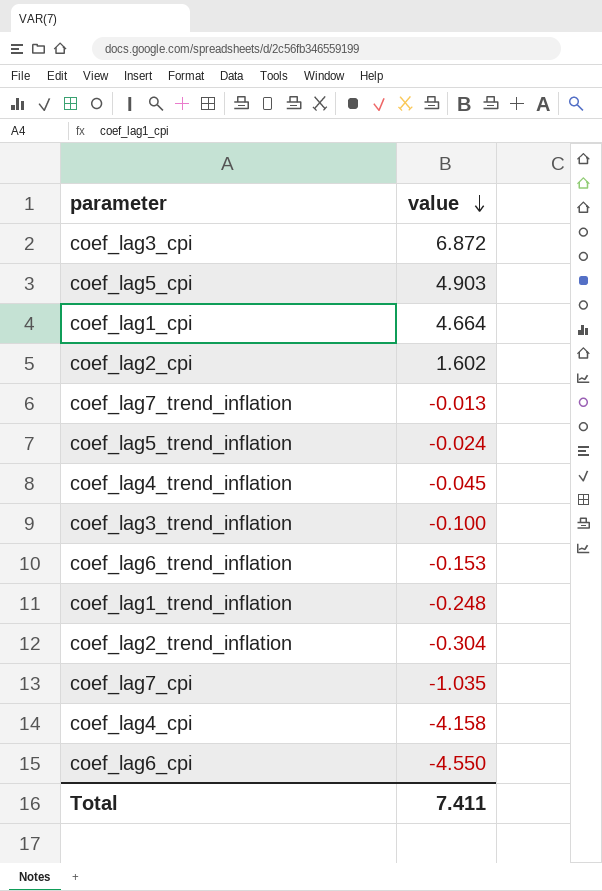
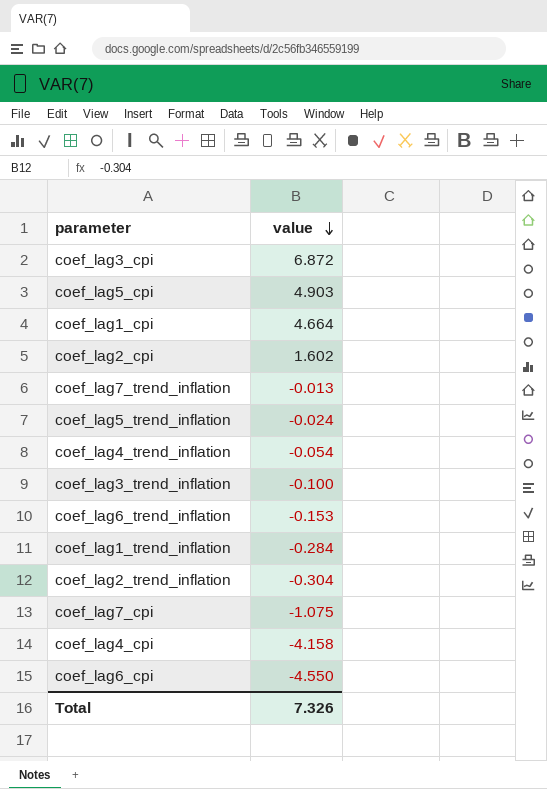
coef_lag4_trend_inflation | value: -0.045 -> -0.054
coef_lag1_trend_inflation | value: -0.248 -> -0.284
coef_lag7_cpi | value: -1.035 -> -1.075
Total | value: 7.411 -> 7.326

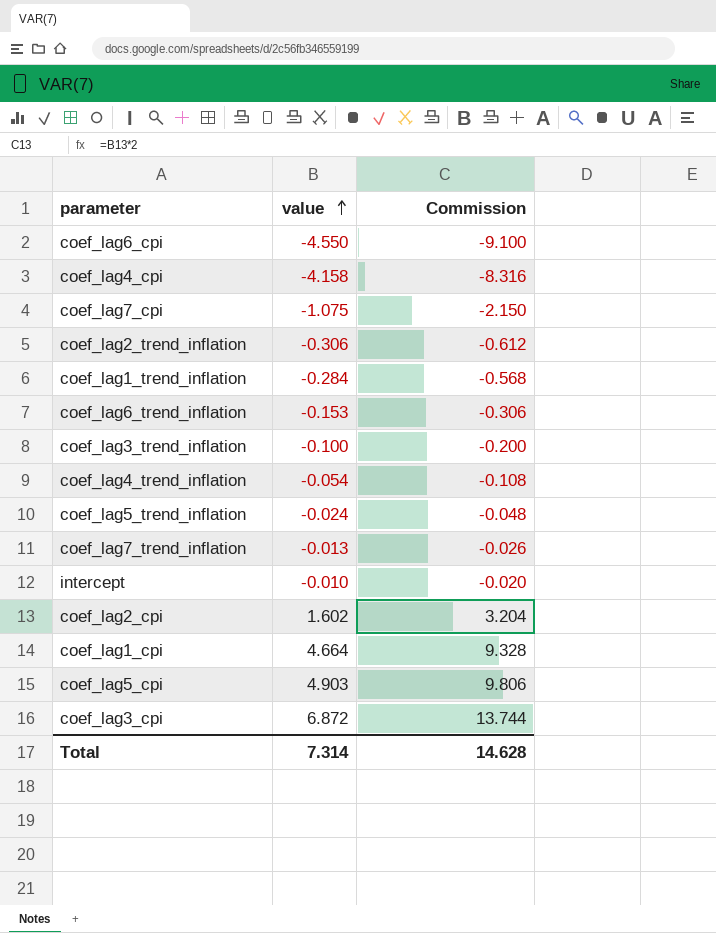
row order: value descending -> value ascending
column Commission | formula: none -> [value] * 2
coef_lag2_trend_inflation | value: -0.304 -> -0.306
row intercept: none -> -0.010 | -0.020
Total | value: 7.326 -> 7.314

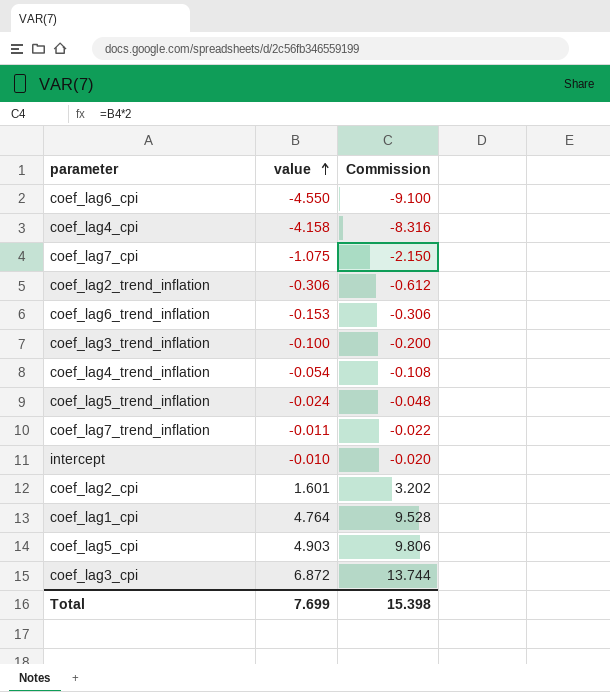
row coef_lag1_trend_inflation: -0.284 | -0.568 -> none
coef_lag7_trend_inflation | value: -0.013 -> -0.011
coef_lag7_trend_inflation | Commission: -0.026 -> -0.022
coef_lag2_cpi | value: 1.602 -> 1.601
coef_lag2_cpi | Commission: 3.204 -> 3.202
coef_lag1_cpi | value: 4.664 -> 4.764
coef_lag1_cpi | Commission: 9.328 -> 9.528
Total | value: 7.314 -> 7.699
Total | Commission: 14.628 -> 15.398

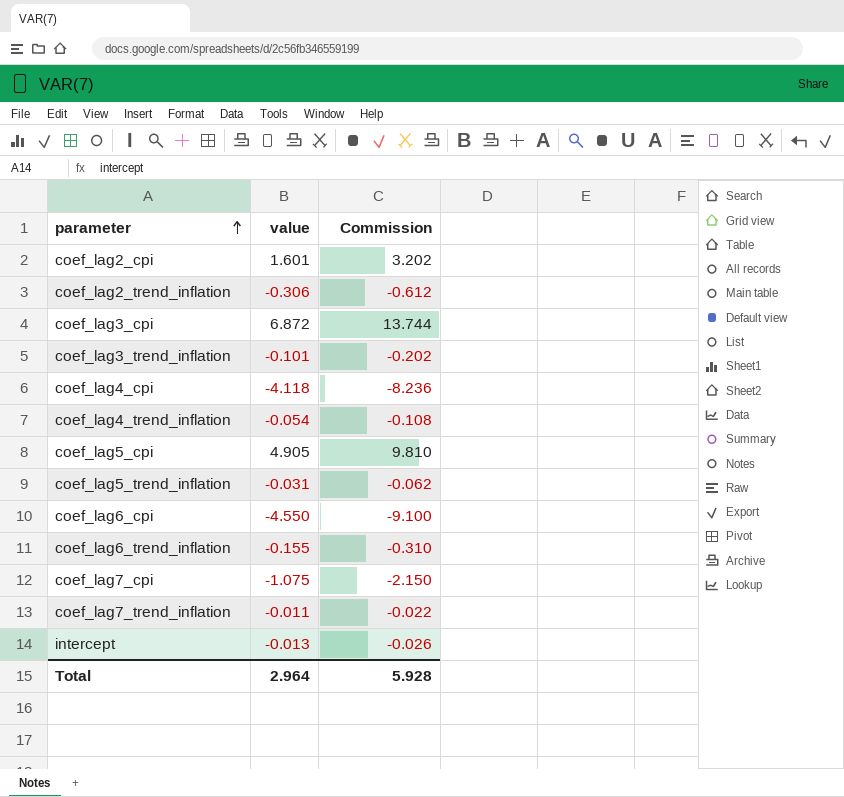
row order: value ascending -> parameter ascending
row coef_lag1_cpi: 4.764 | 9.528 -> none
coef_lag3_trend_inflation | value: -0.100 -> -0.101
coef_lag3_trend_inflation | Commission: -0.200 -> -0.202
coef_lag4_cpi | value: -4.158 -> -4.118
coef_lag4_cpi | Commission: -8.316 -> -8.236
coef_lag5_cpi | value: 4.903 -> 4.905
coef_lag5_cpi | Commission: 9.806 -> 9.810
coef_lag5_trend_inflation | value: -0.024 -> -0.031
coef_lag5_trend_inflation | Commission: -0.048 -> -0.062
coef_lag6_trend_inflation | value: -0.153 -> -0.155
coef_lag6_trend_inflation | Commission: -0.306 -> -0.310
intercept | value: -0.010 -> -0.013
intercept | Commission: -0.020 -> -0.026
Total | value: 7.699 -> 2.964
Total | Commission: 15.398 -> 5.928

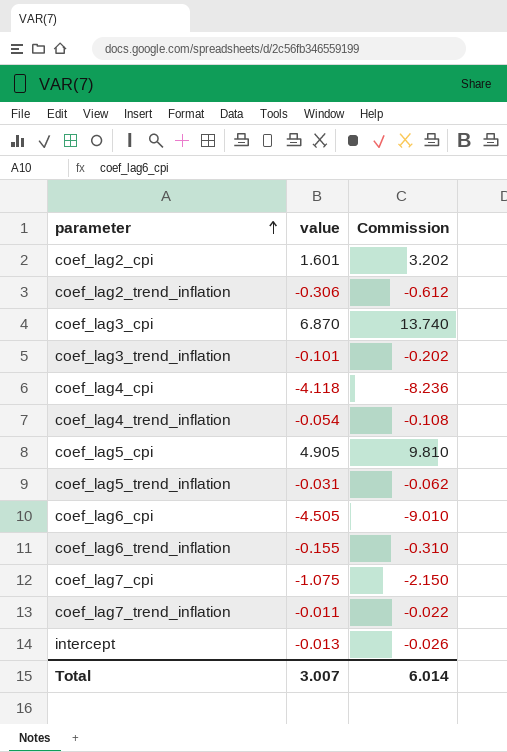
coef_lag3_cpi | value: 6.872 -> 6.870
coef_lag3_cpi | Commission: 13.744 -> 13.740
coef_lag6_cpi | value: -4.550 -> -4.505
coef_lag6_cpi | Commission: -9.100 -> -9.010
Total | value: 2.964 -> 3.007
Total | Commission: 5.928 -> 6.014

